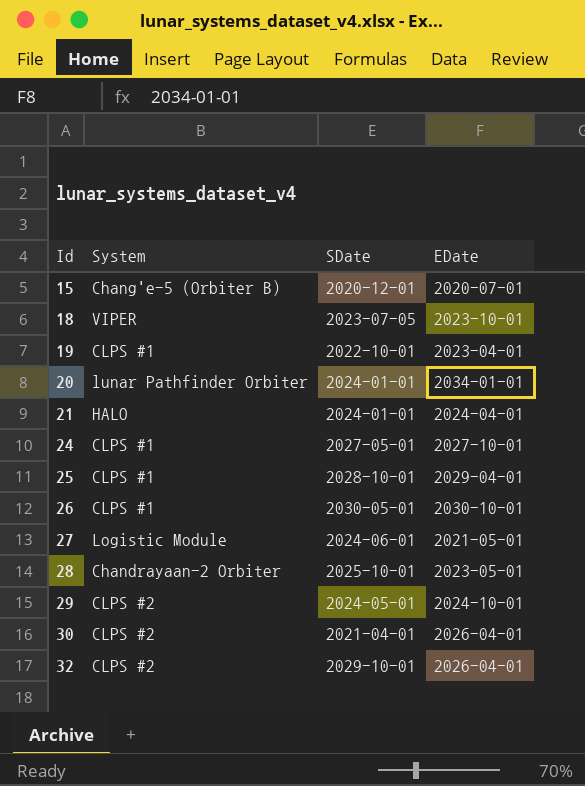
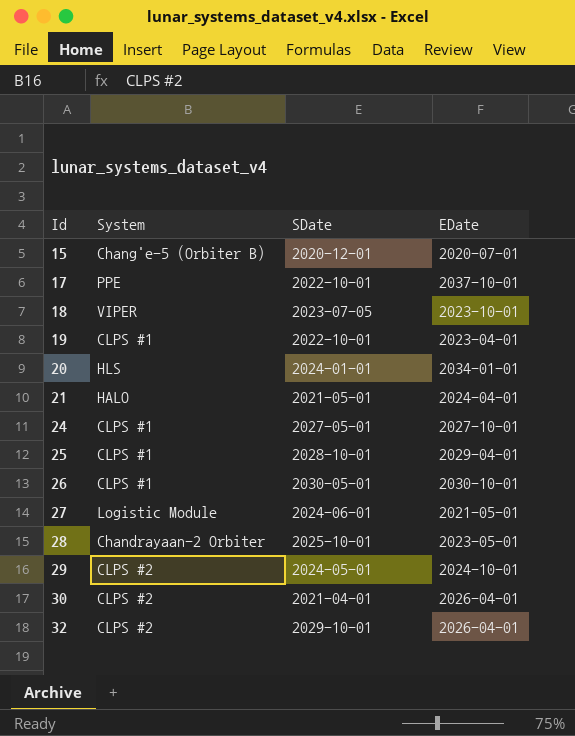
row 17: none -> PPE | 2022-10-01 | 2037-10-01
20 | System: lunar Pathfinder Orbiter -> HLS
21 | SDate: 2024-01-01 -> 2021-05-01

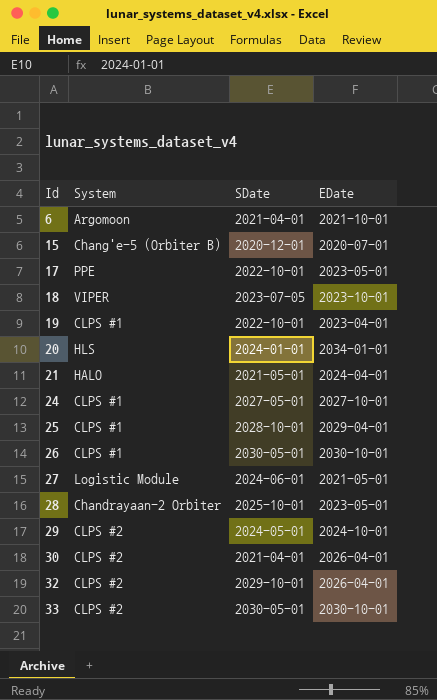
row 6: none -> Argomoon | 2021-04-01 | 2021-10-01
17 | EDate: 2037-10-01 -> 2023-05-01
row 33: none -> CLPS #2 | 2030-05-01 | 2030-10-01

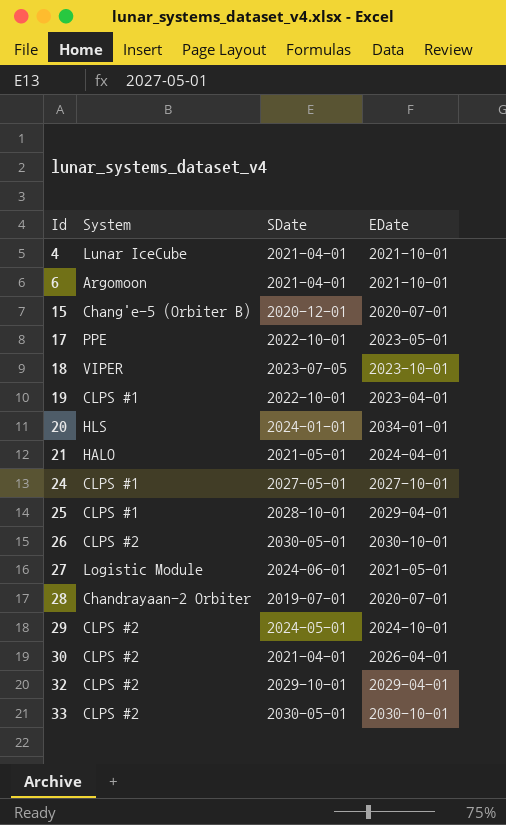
row 4: none -> Lunar IceCube | 2021-04-01 | 2021-10-01
26 | System: CLPS #1 -> CLPS #2
28 | SDate: 2025-10-01 -> 2019-07-01
28 | EDate: 2023-05-01 -> 2020-07-01
32 | EDate: 2026-04-01 -> 2029-04-01

